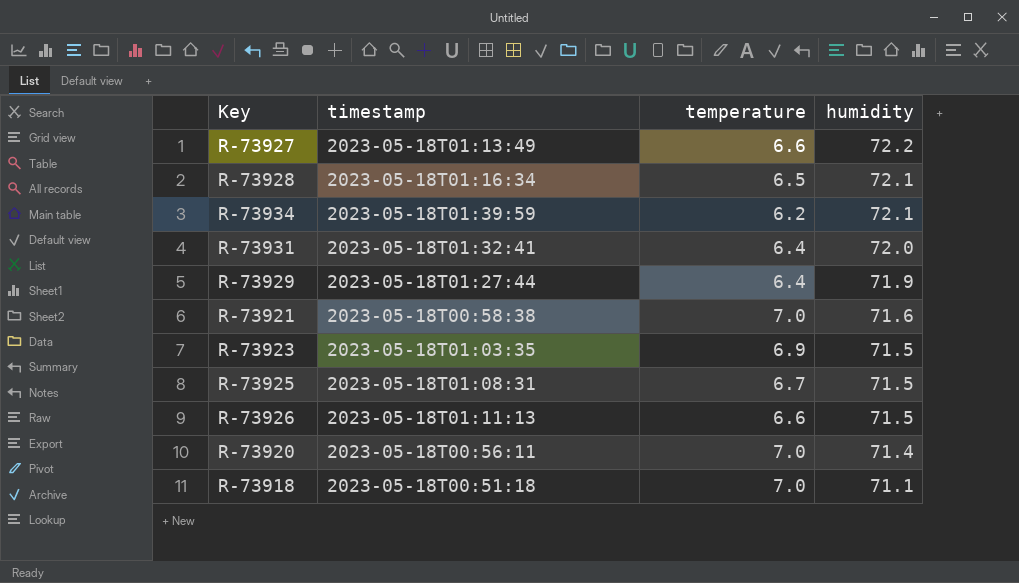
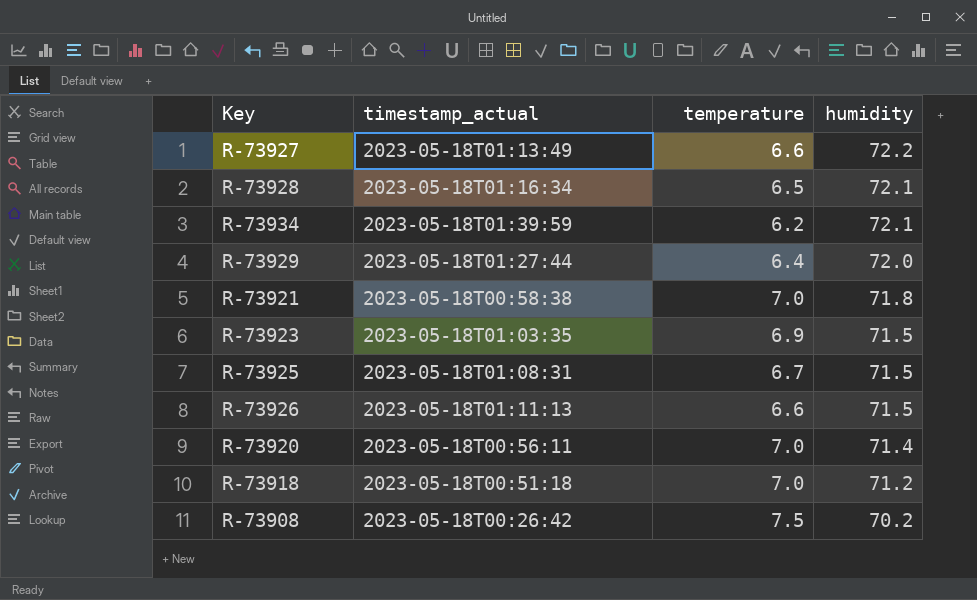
column name: timestamp -> timestamp_actual
row R-73931: 2023-05-18T01:32:41 | 6.4 | 72.0 -> none
R-73929 | humidity: 71.9 -> 72.0
R-73921 | humidity: 71.6 -> 71.8
R-73918 | humidity: 71.1 -> 71.2
row R-73908: none -> 2023-05-18T00:26:42 | 7.5 | 70.2

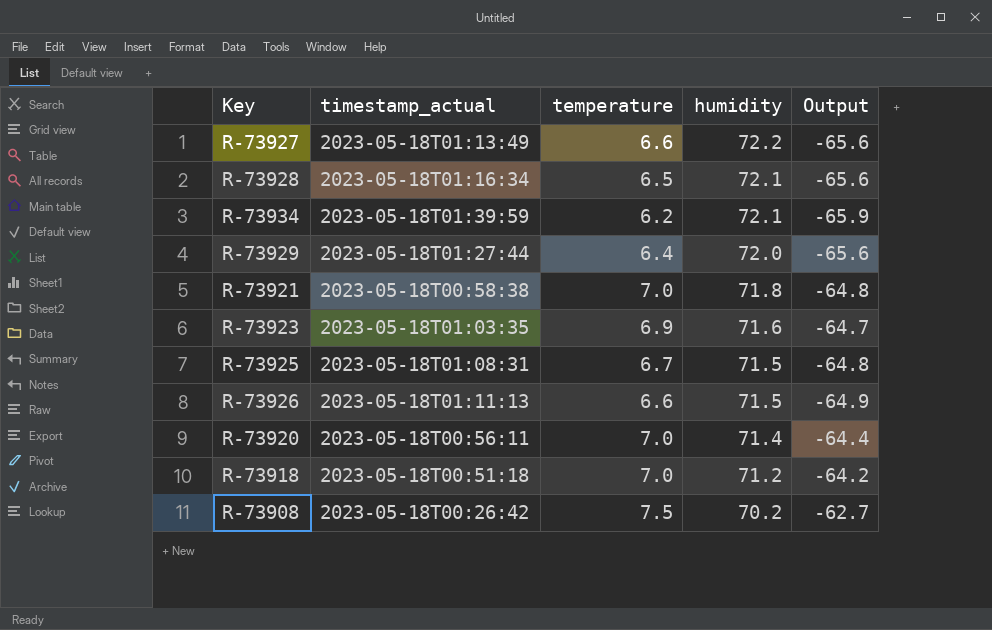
column Output | formula: none -> [temperature] - [humidity]
R-73923 | humidity: 71.5 -> 71.6

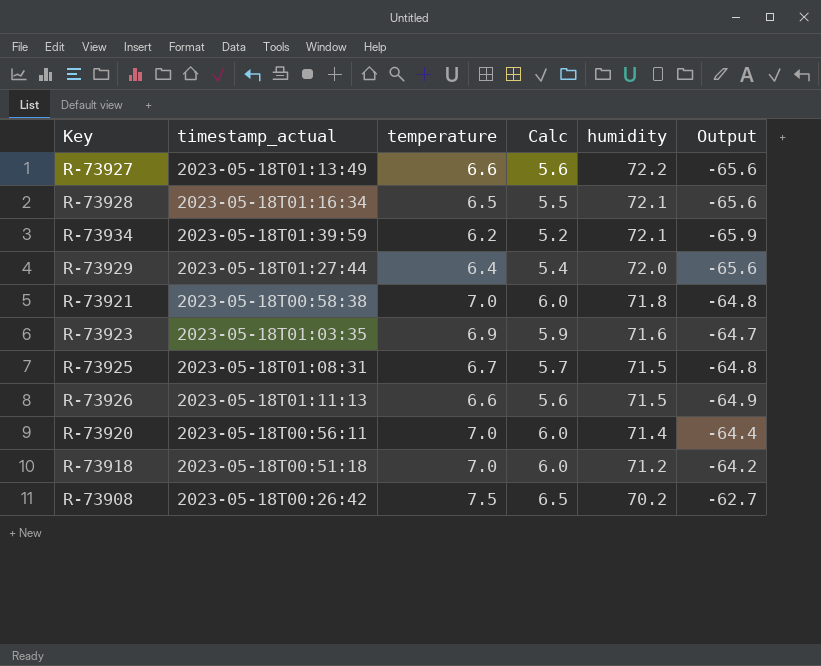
column Calc | formula: none -> [temperature] - 1

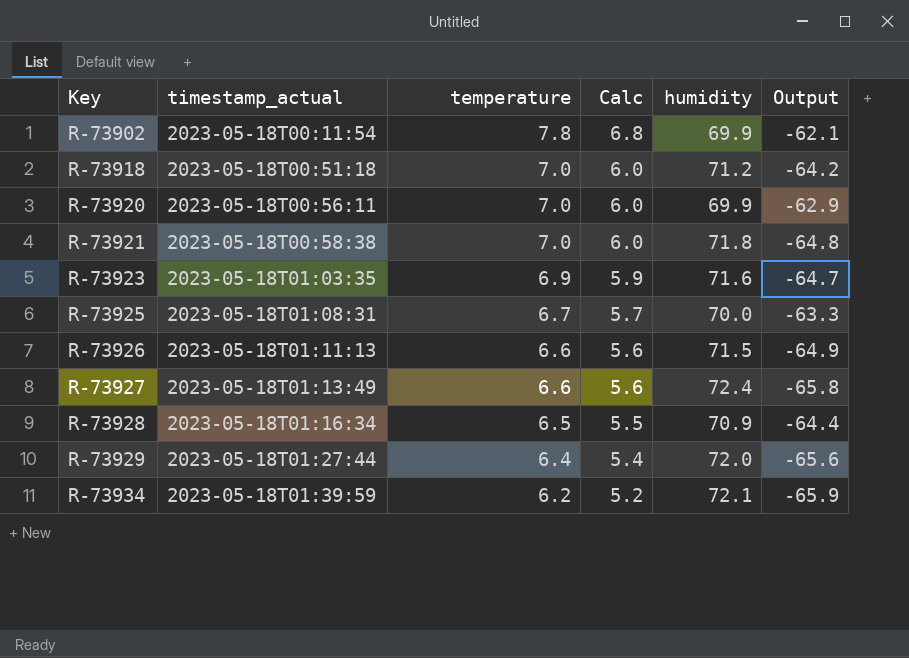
row order: humidity descending -> Key ascending
row R-73908: 2023-05-18T00:26:42 | 7.5 | 6.5 | 70.2 | -62.7 -> none
row R-73902: none -> 2023-05-18T00:11:54 | 7.8 | 6.8 | 69.9 | -62.1
R-73920 | humidity: 71.4 -> 69.9
R-73920 | Output: -64.4 -> -62.9
R-73925 | humidity: 71.5 -> 70.0
R-73925 | Output: -64.8 -> -63.3
R-73927 | humidity: 72.2 -> 72.4
R-73927 | Output: -65.6 -> -65.8
R-73928 | humidity: 72.1 -> 70.9
R-73928 | Output: -65.6 -> -64.4

